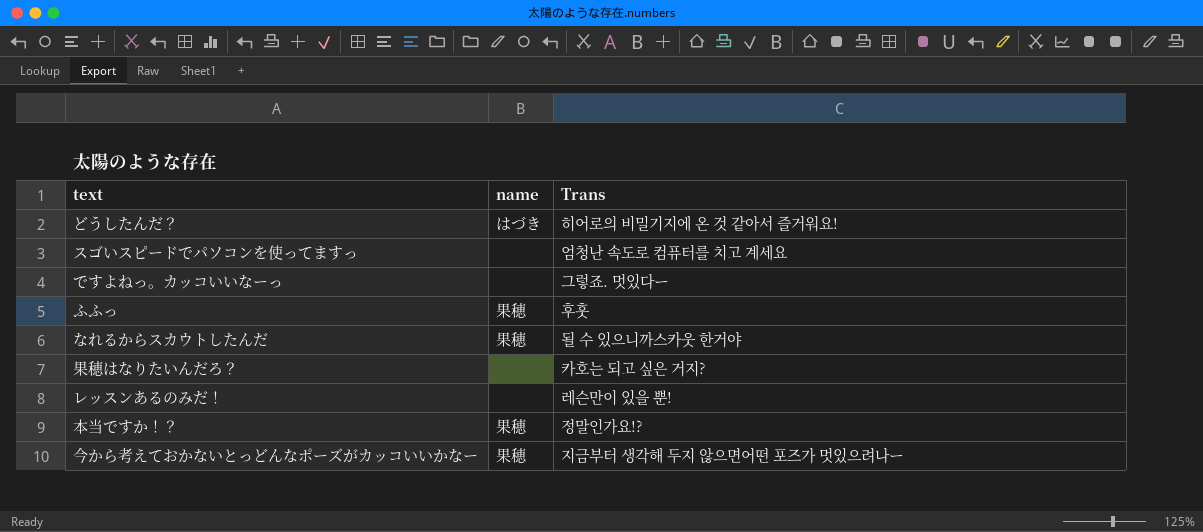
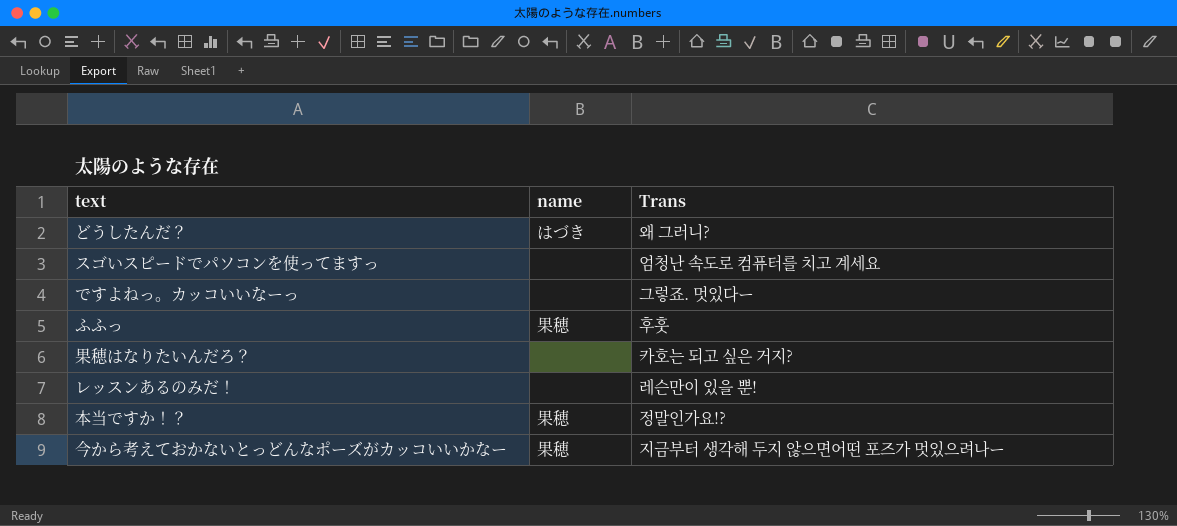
row なれるからスカウトしたんだ: 果穂 | 될 수 있으니까스카웃 한거야 -> none
どうしたんだ？ | Trans: 히어로의 비밀기지에 온 것 같아서 즐거워요! -> 왜 그러니?

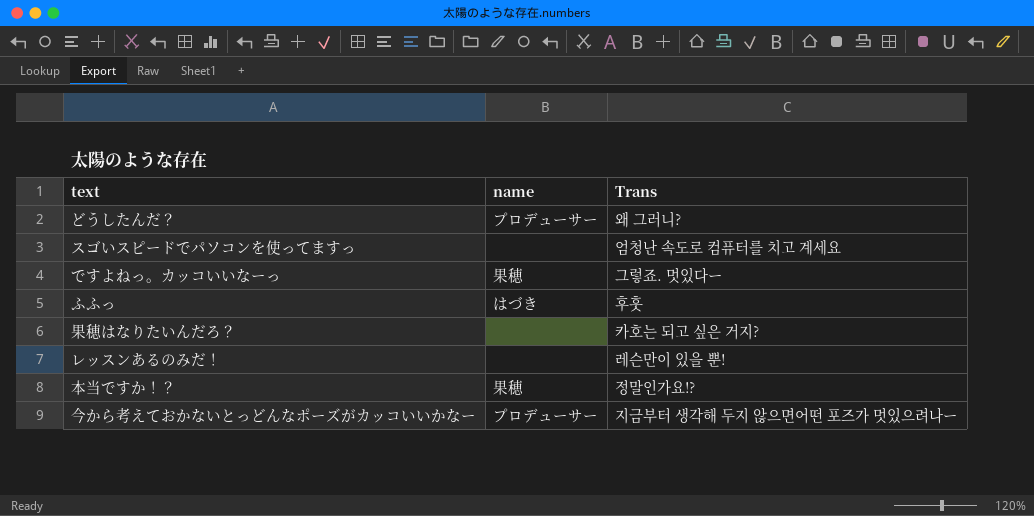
どうしたんだ？ | name: はづき -> プロデューサー
ですよねっ。カッコいいなーっ | name: none -> 果穂
ふふっ | name: 果穂 -> はづき
今から考えておかないとっどんなポーズがカッコいいかなー | name: 果穂 -> プロデューサー

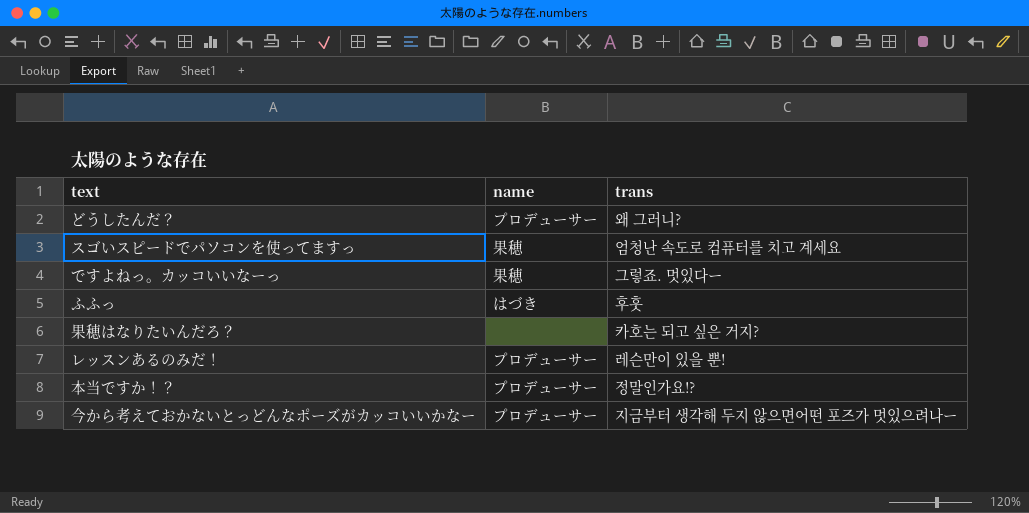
column name: Trans -> trans
スゴいスピードでパソコンを使ってますっ | name: none -> 果穂
レッスンあるのみだ！ | name: none -> プロデューサー
本当ですか！？ | name: 果穂 -> プロデューサー

